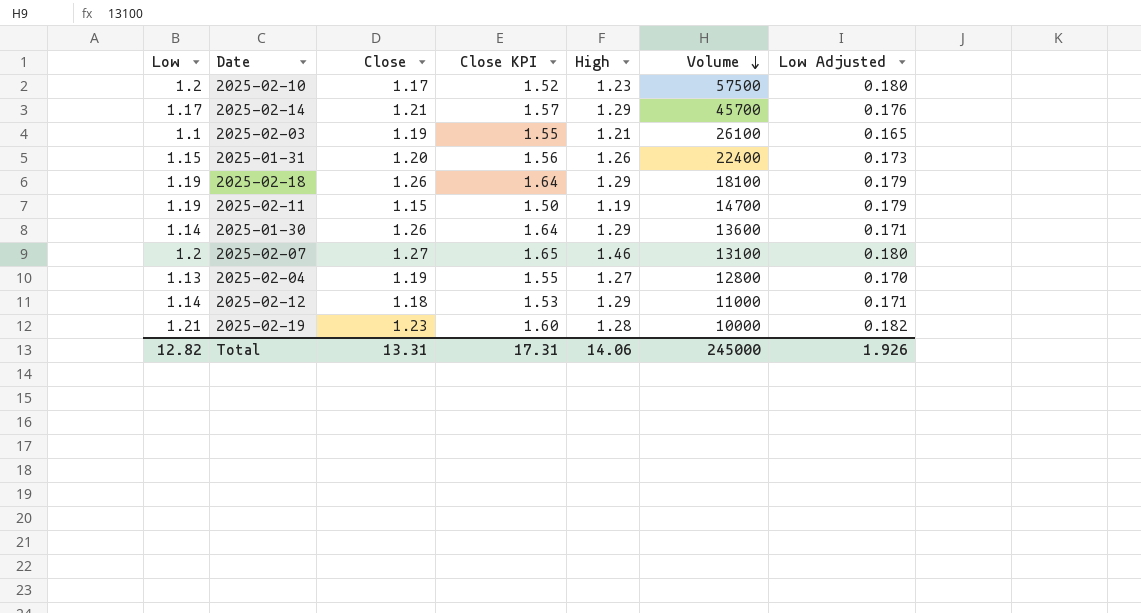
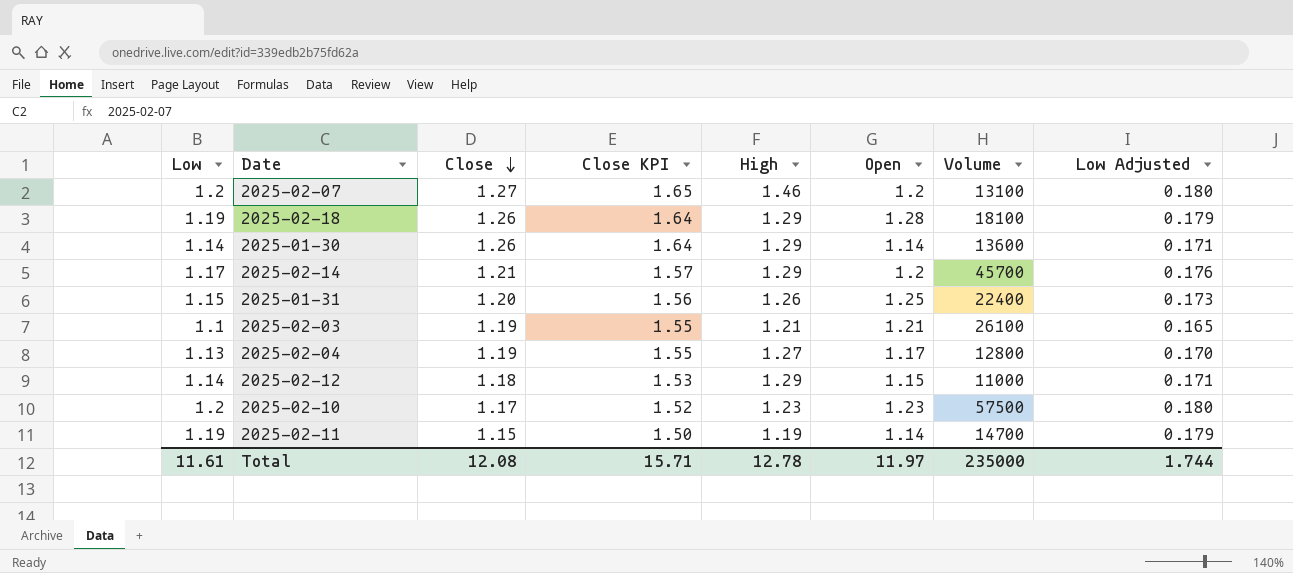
row order: Volume descending -> Close descending
column Open | position: none -> 6
row 2025-02-19: 1.21 | 1.23 | 1.60 | 1.28 | 10000 | 0.182 -> none
Total | Low: 12.82 -> 11.61
Total | Close: 13.31 -> 12.08
Total | Close KPI: 17.31 -> 15.71
Total | High: 14.06 -> 12.78
Total | Volume: 245000 -> 235000
Total | Low Adjusted: 1.926 -> 1.744

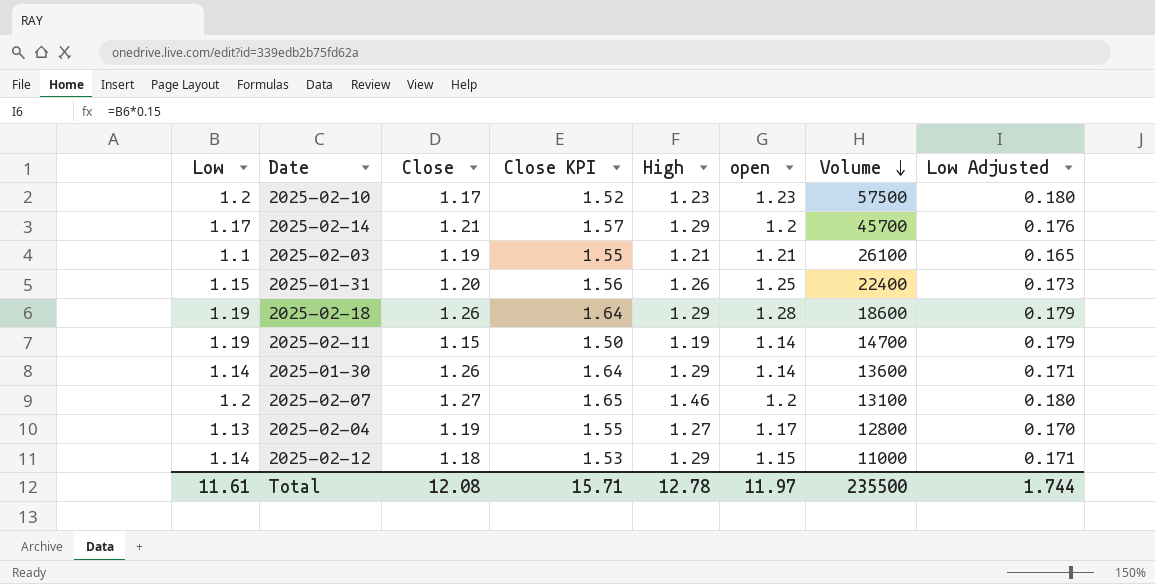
row order: Close descending -> Volume descending
column name: Open -> open
2025-02-18 | Volume: 18100 -> 18600
Total | Volume: 235000 -> 235500

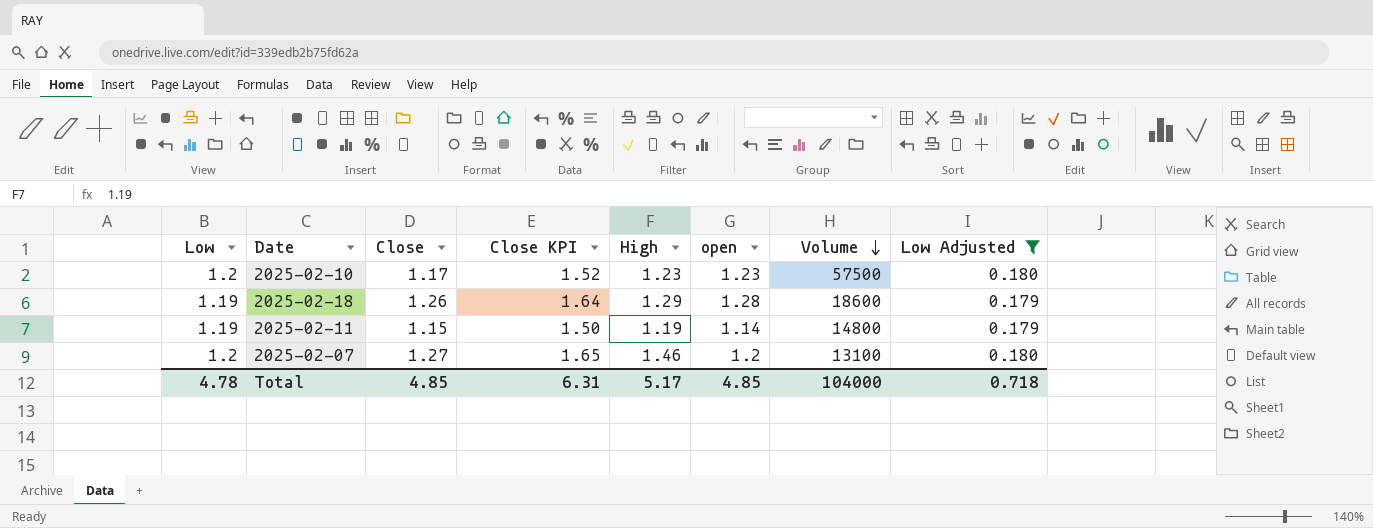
filter: none -> Low Adjusted >= 0.179
2025-02-11 | Volume: 14700 -> 14800
Total | Low: 11.61 -> 4.78
Total | Close: 12.08 -> 4.85
Total | Close KPI: 15.71 -> 6.31
Total | High: 12.78 -> 5.17
Total | open: 11.97 -> 4.85
Total | Volume: 235500 -> 104000
Total | Low Adjusted: 1.744 -> 0.718

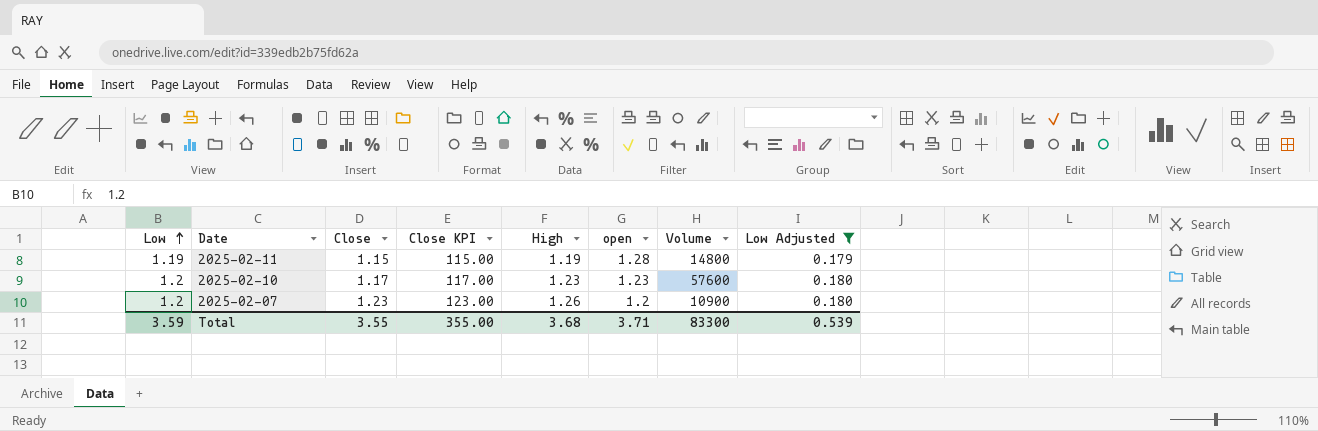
row order: Volume descending -> Low ascending
column Close KPI | formula: [Close] * 1.3 -> [Close] * 100
row 2025-02-18: 1.19 | 1.26 | 1.64 | 1.29 | 1.28 | 18600 | 0.179 -> none
2025-02-11 | open: 1.14 -> 1.28
2025-02-10 | Volume: 57500 -> 57600
2025-02-07 | Close: 1.27 -> 1.23
2025-02-07 | High: 1.46 -> 1.26
2025-02-07 | Volume: 13100 -> 10900
Total | Low: 4.78 -> 3.59
Total | Close: 4.85 -> 3.55
Total | Close KPI: 6.31 -> 355.00
Total | High: 5.17 -> 3.68
Total | open: 4.85 -> 3.71
Total | Volume: 104000 -> 83300
Total | Low Adjusted: 0.718 -> 0.539

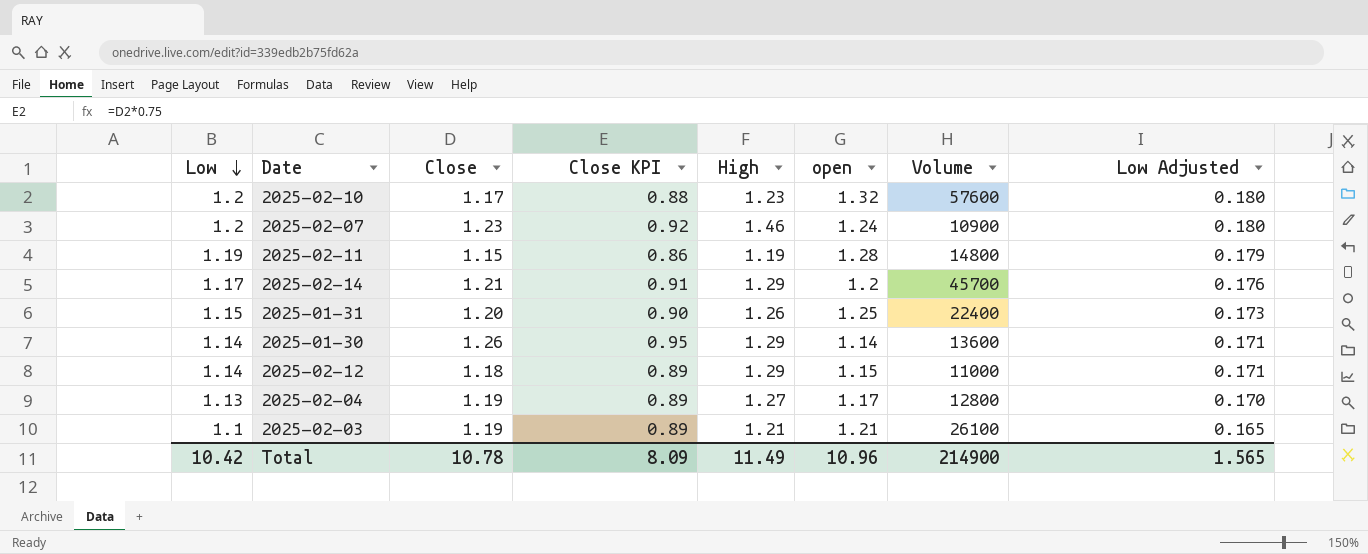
filter: Low Adjusted >= 0.179 -> none
row order: Low ascending -> Low descending
column Close KPI | formula: [Close] * 100 -> [Close] * 0.75
2025-02-10 | open: 1.23 -> 1.32
2025-02-07 | High: 1.26 -> 1.46
2025-02-07 | open: 1.2 -> 1.24
Total | Low: 3.59 -> 10.42
Total | Close: 3.55 -> 10.78
Total | Close KPI: 355.00 -> 8.09
Total | High: 3.68 -> 11.49
Total | open: 3.71 -> 10.96
Total | Volume: 83300 -> 214900
Total | Low Adjusted: 0.539 -> 1.565

